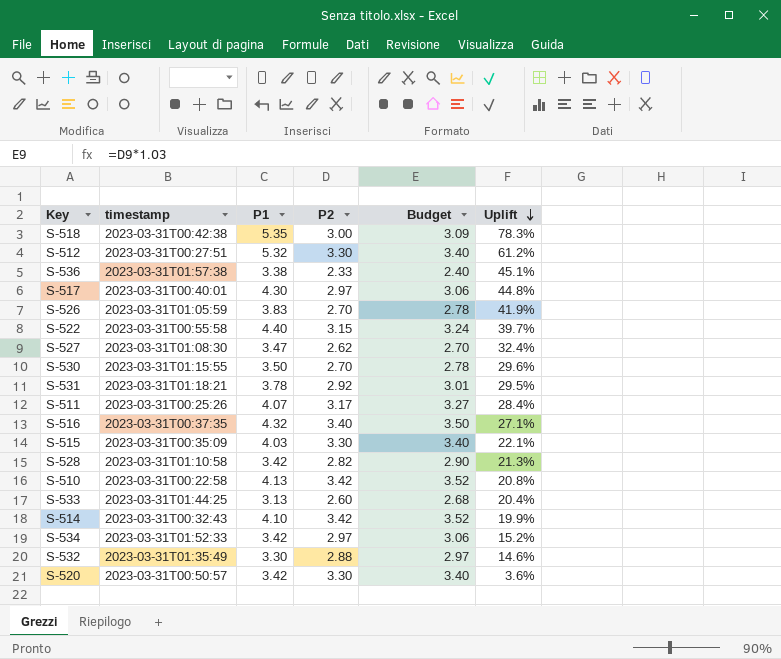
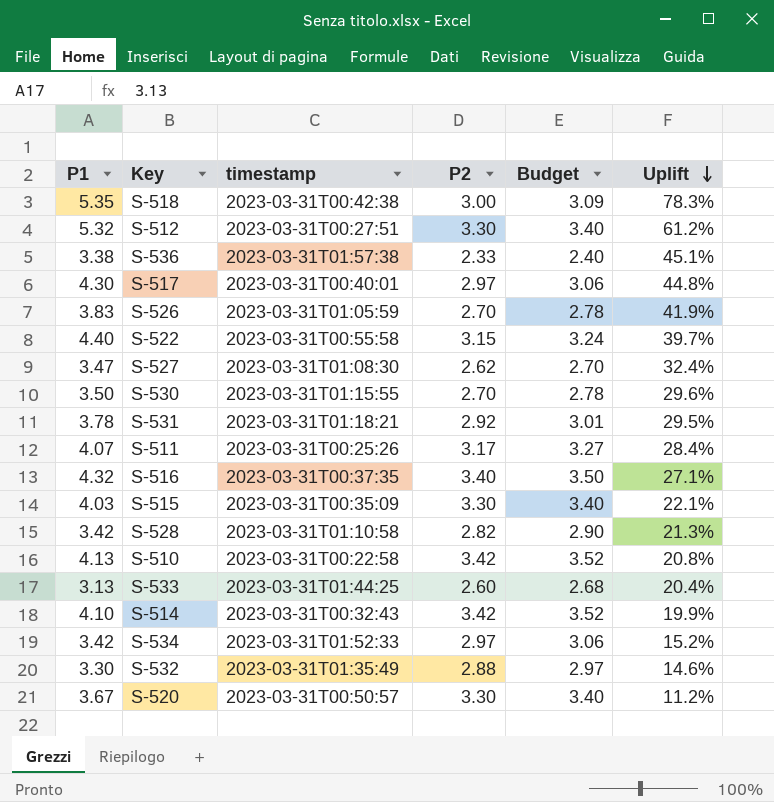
column P1 | position: 3 -> 1
S-520 | P1: 3.42 -> 3.67
S-520 | Uplift: 3.6% -> 11.2%

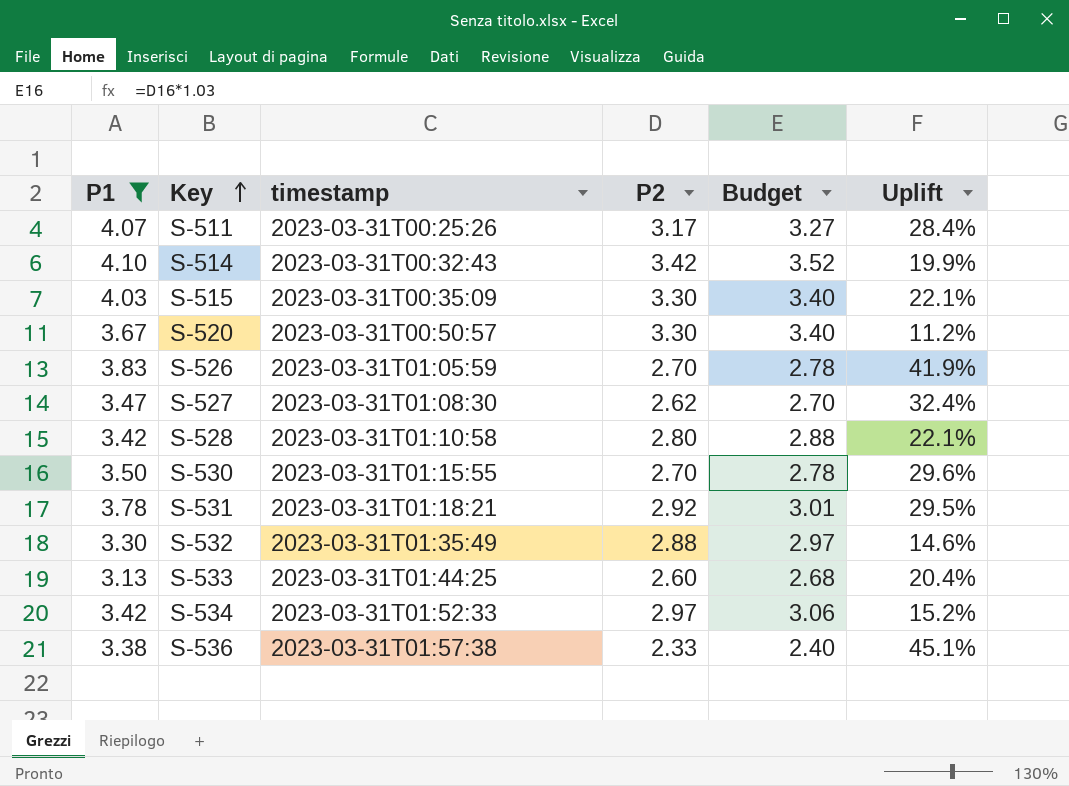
filter: none -> P1 <= 4.10
row order: Uplift descending -> Key ascending
S-528 | P2: 2.82 -> 2.80
S-528 | Budget: 2.90 -> 2.88
S-528 | Uplift: 21.3% -> 22.1%

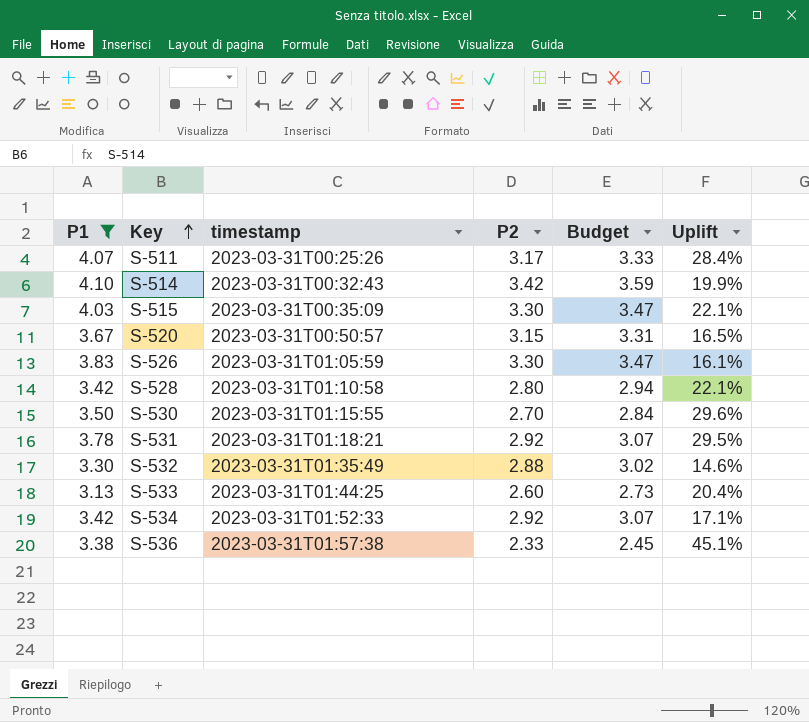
column Budget | formula: [P2] * 1.03 -> [P2] * 1.05
row S-527: 3.47 | 2023-03-31T01:08:30 | 2.62 | 2.70 | 32.4% -> none
S-520 | P2: 3.30 -> 3.15
S-520 | Uplift: 11.2% -> 16.5%
S-526 | P2: 2.70 -> 3.30
S-526 | Uplift: 41.9% -> 16.1%
S-534 | P2: 2.97 -> 2.92
S-534 | Uplift: 15.2% -> 17.1%

